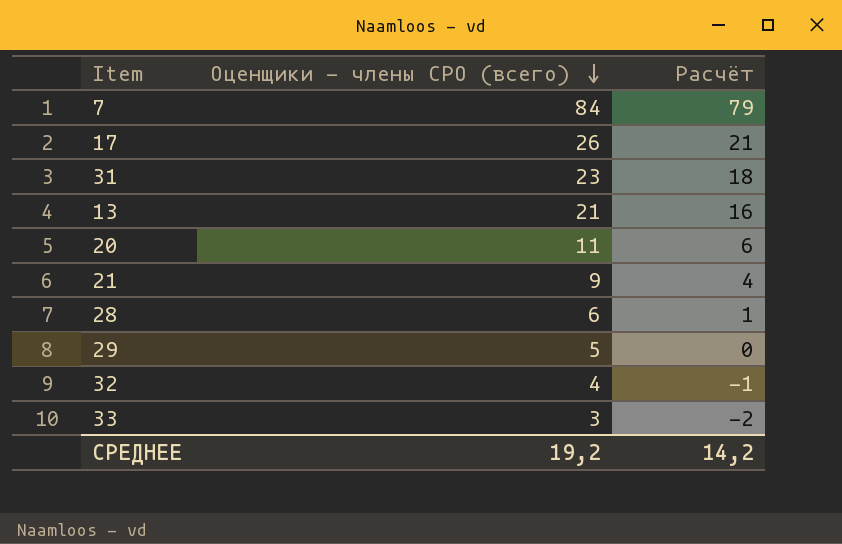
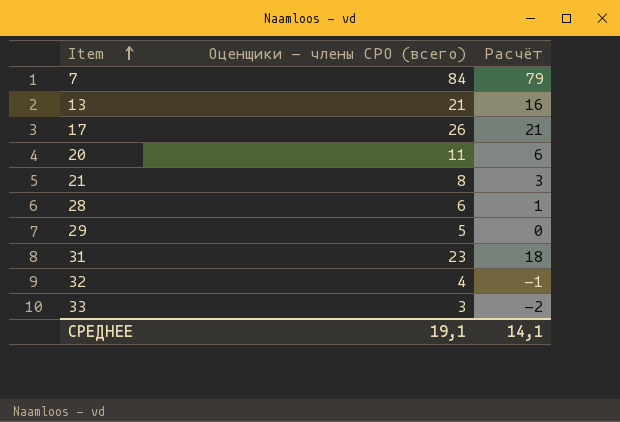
row order: Оценщики - члены СРО (всего) descending -> Item ascending
21 | Оценщики - члены СРО (всего): 9 -> 8
21 | Расчёт: 4 -> 3
СРЕДНЕЕ | Оценщики - члены СРО (всего): 19,2 -> 19,1
СРЕДНЕЕ | Расчёт: 14,2 -> 14,1

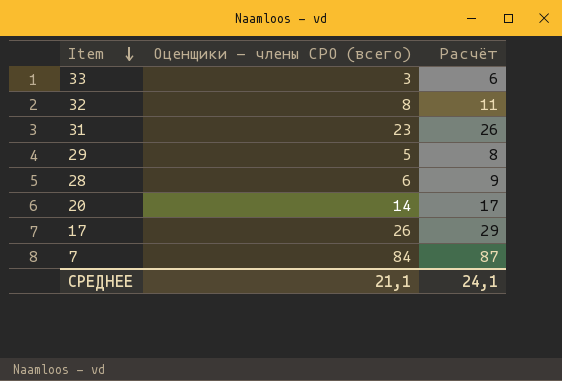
row order: Item ascending -> Item descending
column Расчёт | formula: [Оценщики - члены СРО (всего)] - 5 -> [Оценщики - члены СРО (всего)] + 3
row 13: 21 | 16 -> none
row 21: 8 | 3 -> none
32 | Оценщики - члены СРО (всего): 4 -> 8
20 | Оценщики - члены СРО (всего): 11 -> 14
СРЕДНЕЕ | Оценщики - члены СРО (всего): 19,1 -> 21,1
СРЕДНЕЕ | Расчёт: 14,1 -> 24,1

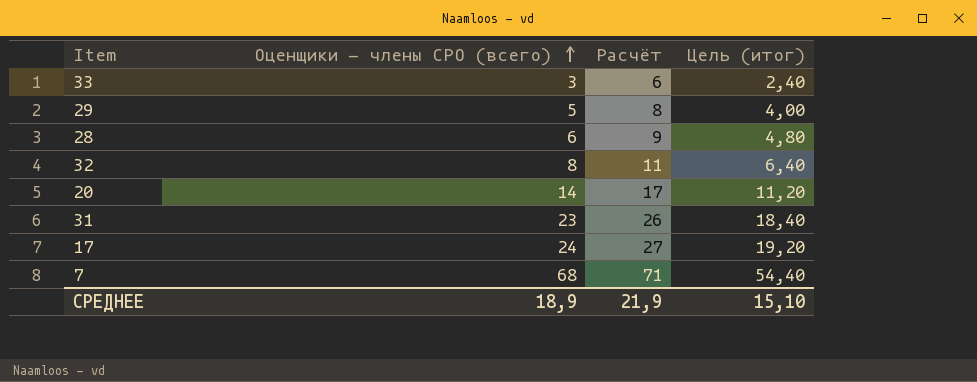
row order: Item descending -> Оценщики - члены СРО (всего) ascending
column Цель (итог) | formula: none -> [Оценщики - члены СРО (всего)] * 0,8
17 | Оценщики - члены СРО (всего): 26 -> 24
17 | Расчёт: 29 -> 27
7 | Оценщики - члены СРО (всего): 84 -> 68
7 | Расчёт: 87 -> 71
СРЕДНЕЕ | Оценщики - члены СРО (всего): 21,1 -> 18,9
СРЕДНЕЕ | Расчёт: 24,1 -> 21,9

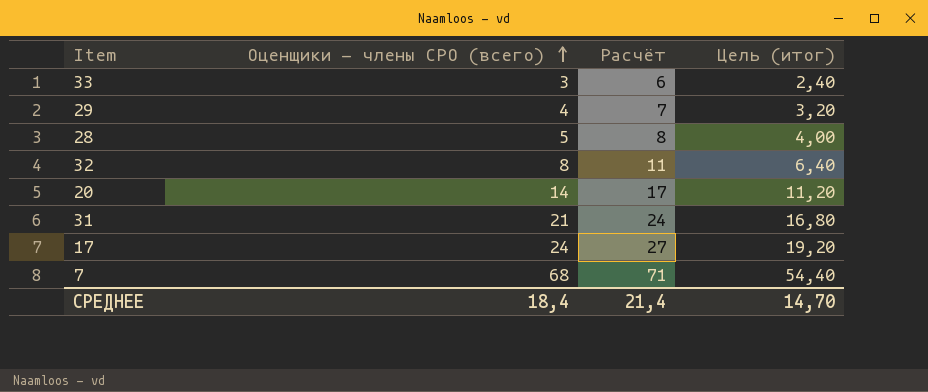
29 | Оценщики - члены СРО (всего): 5 -> 4
29 | Расчёт: 8 -> 7
29 | Цель (итог): 4,00 -> 3,20
28 | Оценщики - члены СРО (всего): 6 -> 5
28 | Расчёт: 9 -> 8
28 | Цель (итог): 4,80 -> 4,00
31 | Оценщики - члены СРО (всего): 23 -> 21
31 | Расчёт: 26 -> 24
31 | Цель (итог): 18,40 -> 16,80
СРЕДНЕЕ | Оценщики - члены СРО (всего): 18,9 -> 18,4
СРЕДНЕЕ | Расчёт: 21,9 -> 21,4
СРЕДНЕЕ | Цель (итог): 15,10 -> 14,70

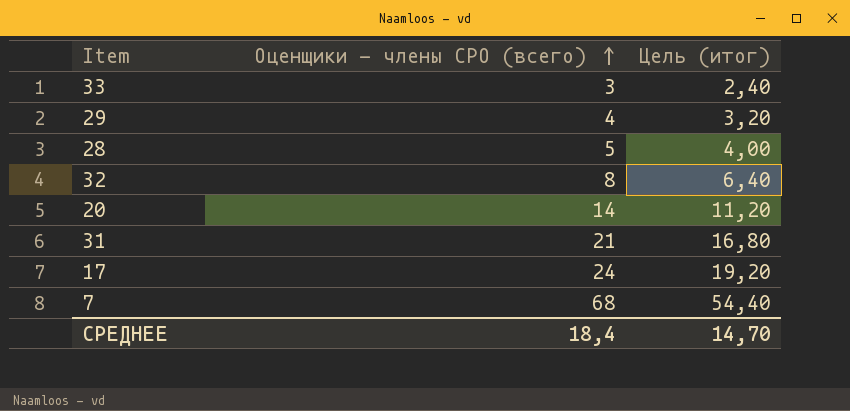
column Расчёт | formula: [Оценщики - члены СРО (всего)] + 3 -> none

